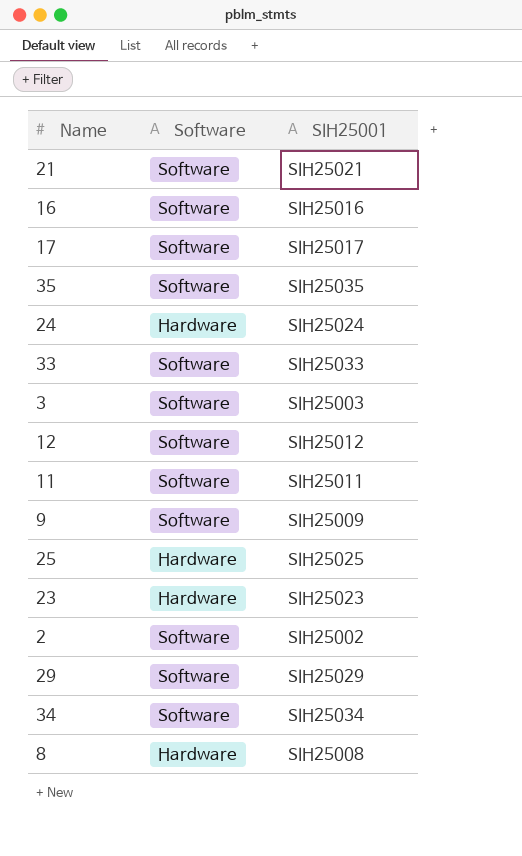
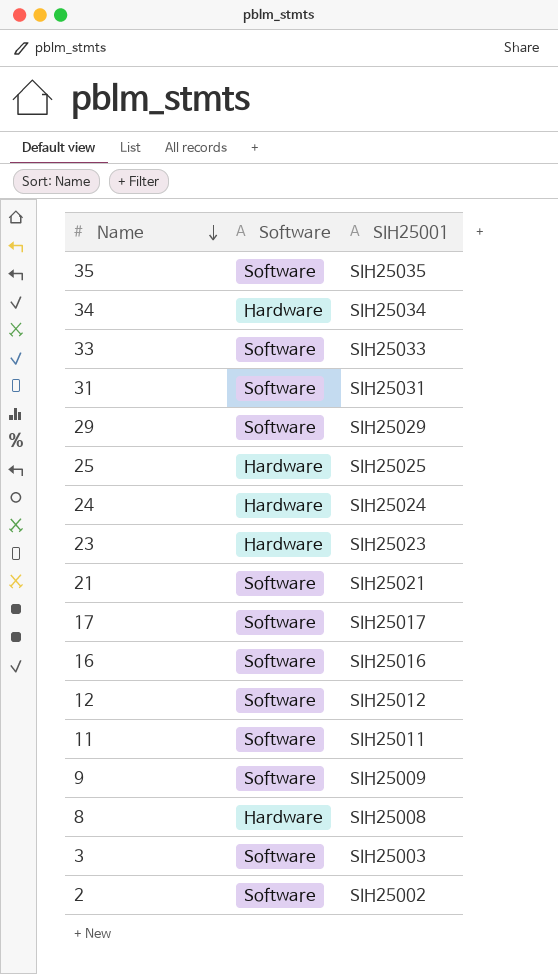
row order: none -> Name descending
34 | Software: Software -> Hardware
row 31: none -> Software | SIH25031

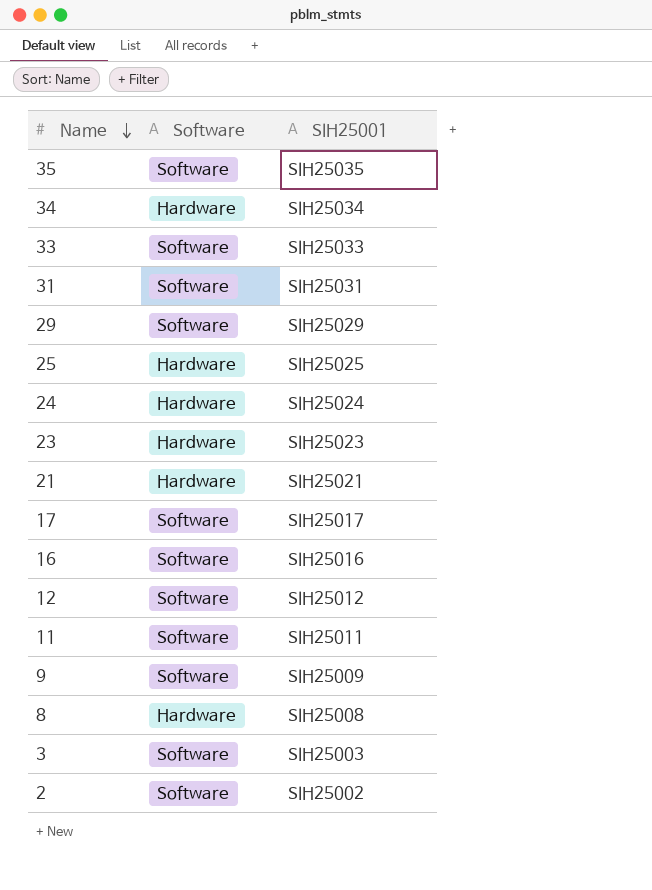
21 | Software: Software -> Hardware

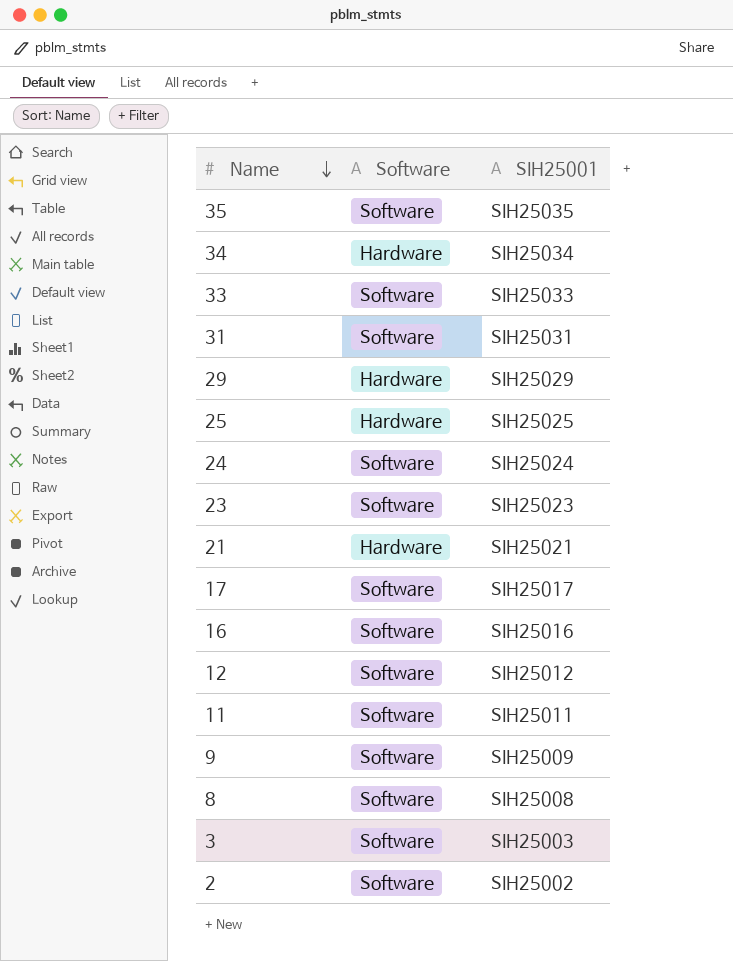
29 | Software: Software -> Hardware
24 | Software: Hardware -> Software
23 | Software: Hardware -> Software
8 | Software: Hardware -> Software

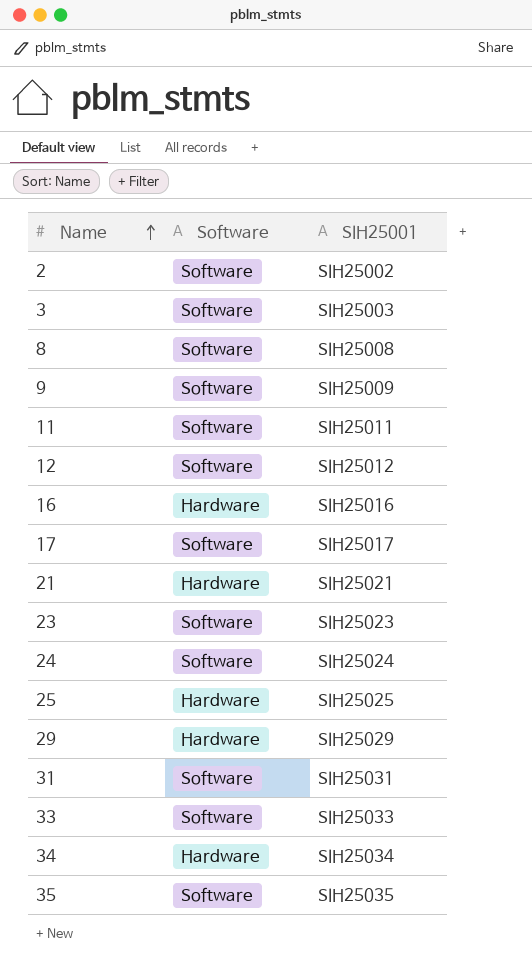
row order: Name descending -> Name ascending
16 | Software: Software -> Hardware

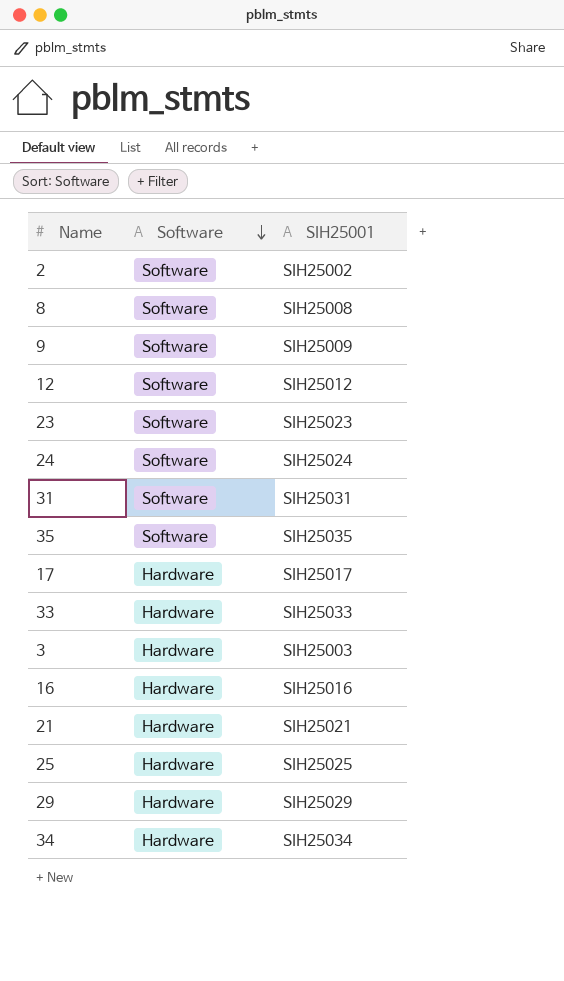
row order: Name ascending -> Software descending
row 11: Software | SIH25011 -> none
17 | Software: Software -> Hardware
33 | Software: Software -> Hardware
3 | Software: Software -> Hardware

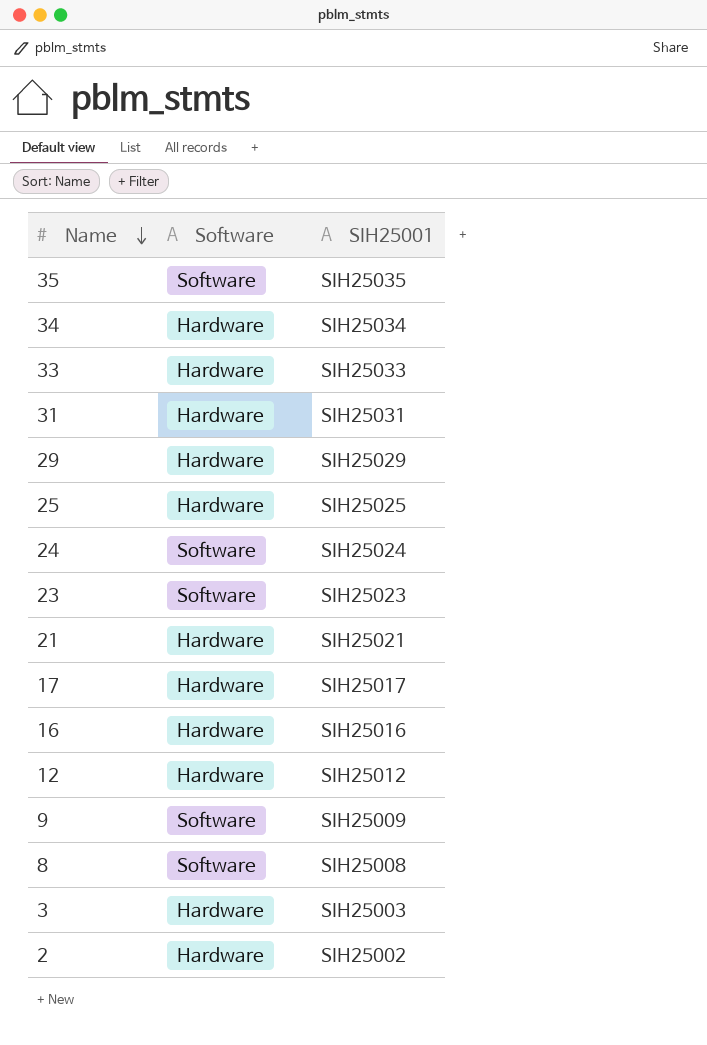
row order: Software descending -> Name descending
31 | Software: Software -> Hardware
12 | Software: Software -> Hardware
2 | Software: Software -> Hardware

